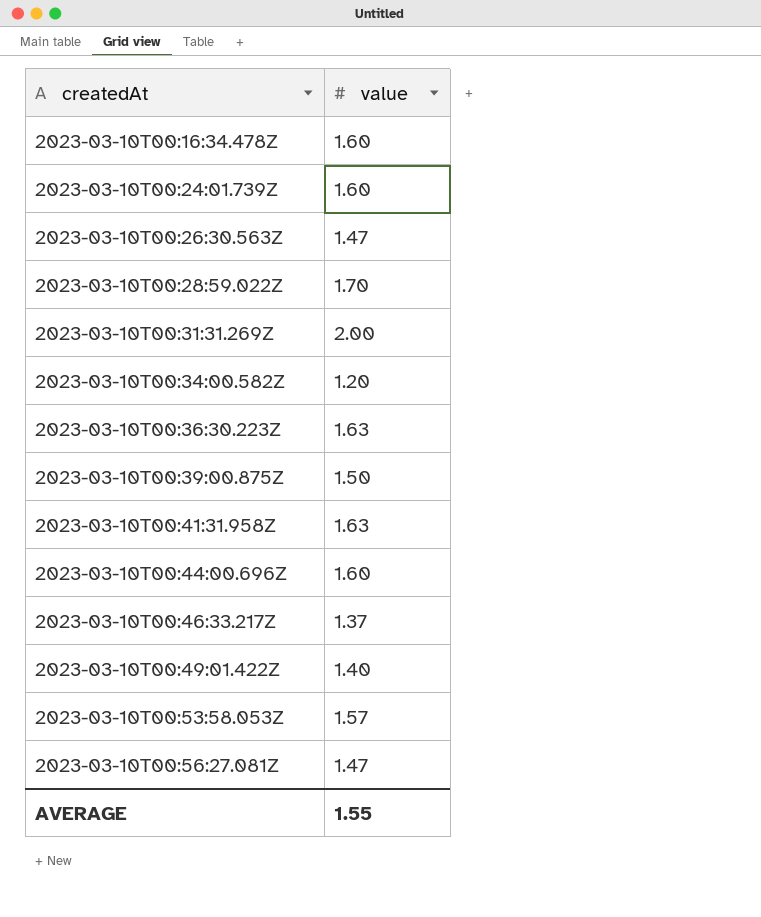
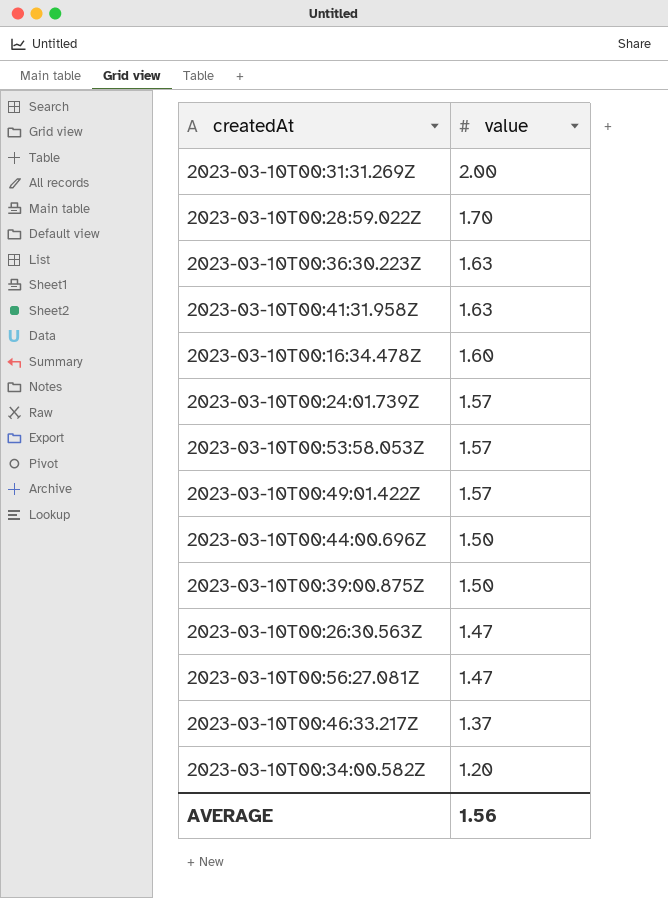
row order: createdAt ascending -> value descending
2023-03-10T00:24:01.739Z | value: 1.60 -> 1.57
2023-03-10T00:49:01.422Z | value: 1.40 -> 1.57
2023-03-10T00:44:00.696Z | value: 1.60 -> 1.50
AVERAGE | value: 1.55 -> 1.56

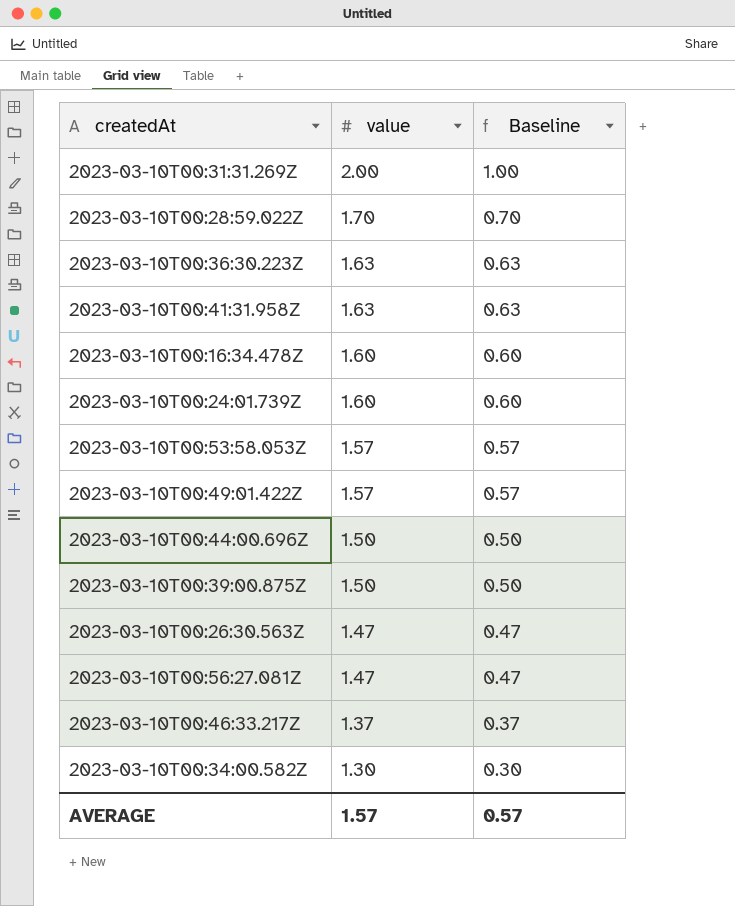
column Baseline | formula: none -> [value] - 1
2023-03-10T00:24:01.739Z | value: 1.57 -> 1.60
2023-03-10T00:34:00.582Z | value: 1.20 -> 1.30
AVERAGE | value: 1.56 -> 1.57

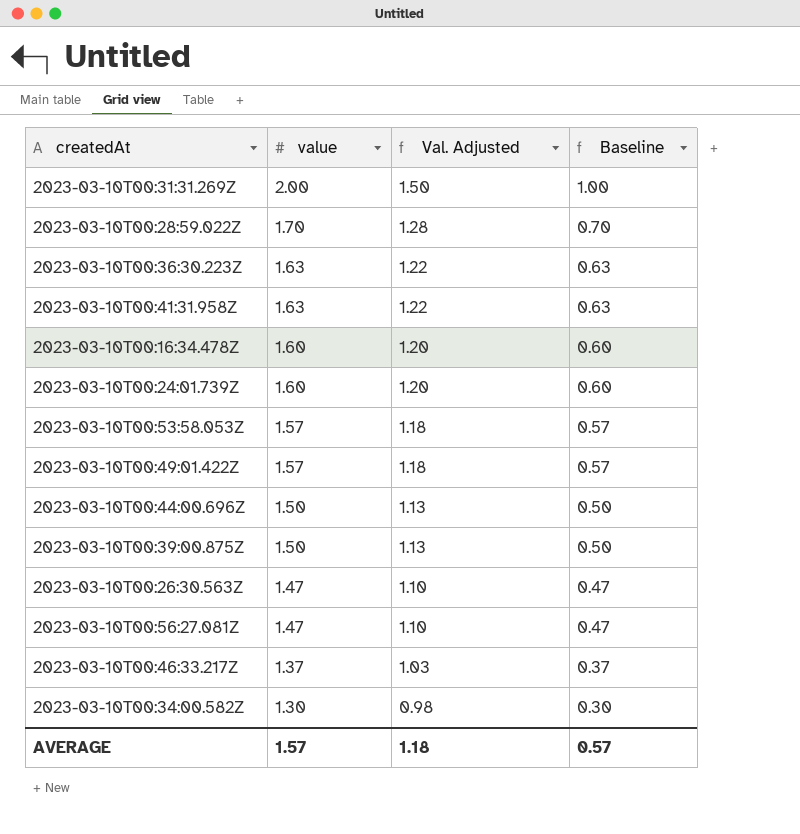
column Val. Adjusted | formula: none -> [value] * 0.75

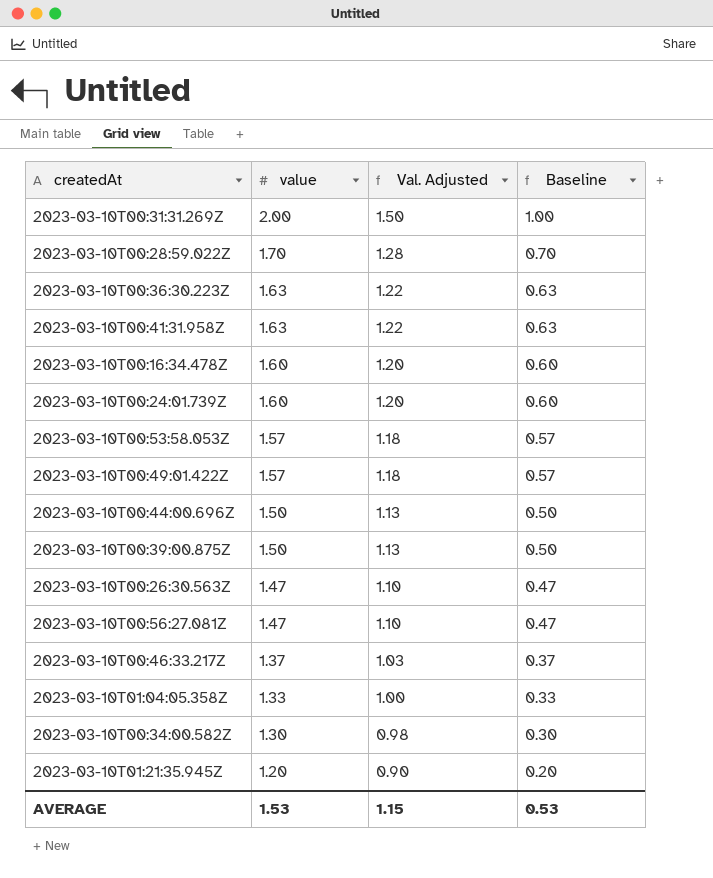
row 2023-03-10T01:04:05.358Z: none -> 1.33 | 1.00 | 0.33
row 2023-03-10T01:21:35.945Z: none -> 1.20 | 0.90 | 0.20
AVERAGE | value: 1.57 -> 1.53
AVERAGE | Val. Adjusted: 1.18 -> 1.15
AVERAGE | Baseline: 0.57 -> 0.53

